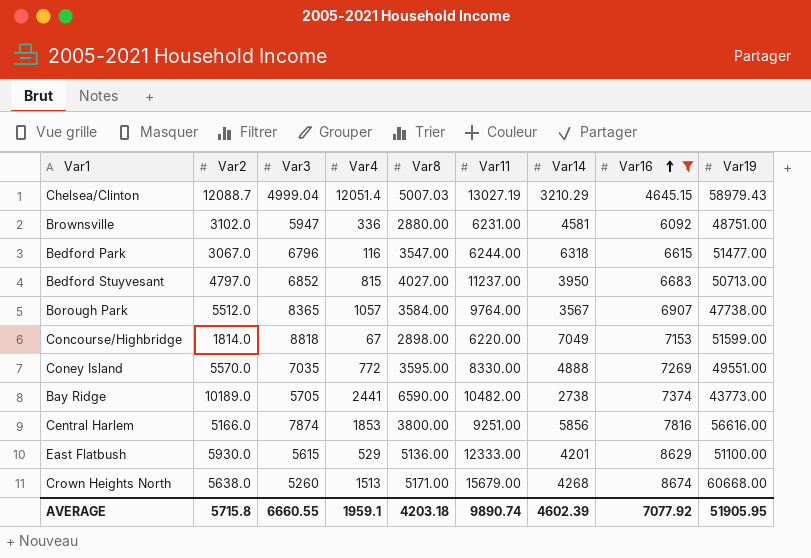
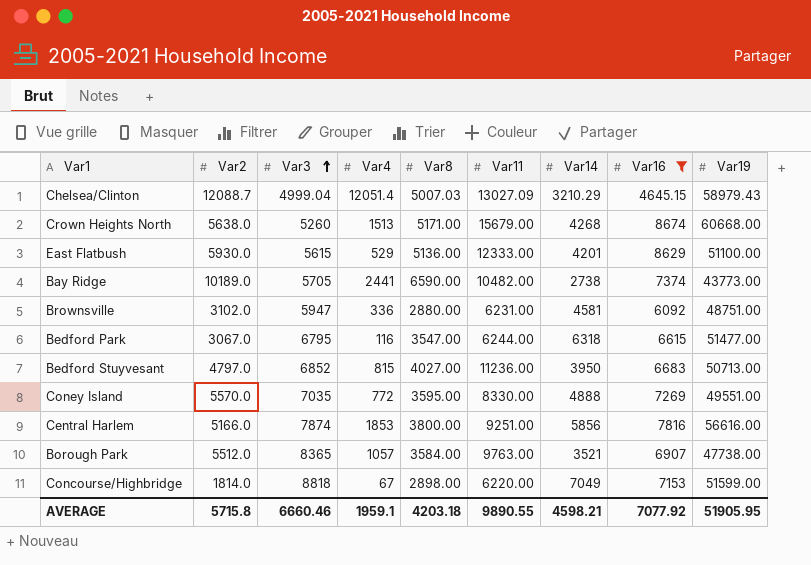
row order: Var16 ascending -> Var3 ascending
Chelsea/Clinton | Var11: 13027.19 -> 13027.09
Bedford Park | Var3: 6796 -> 6795
Bedford Stuyvesant | Var11: 11237.00 -> 11236.00
Borough Park | Var11: 9764.00 -> 9763.00
Borough Park | Var14: 3567 -> 3521
AVERAGE | Var3: 6660.55 -> 6660.46
AVERAGE | Var11: 9890.74 -> 9890.55
AVERAGE | Var14: 4602.39 -> 4598.21

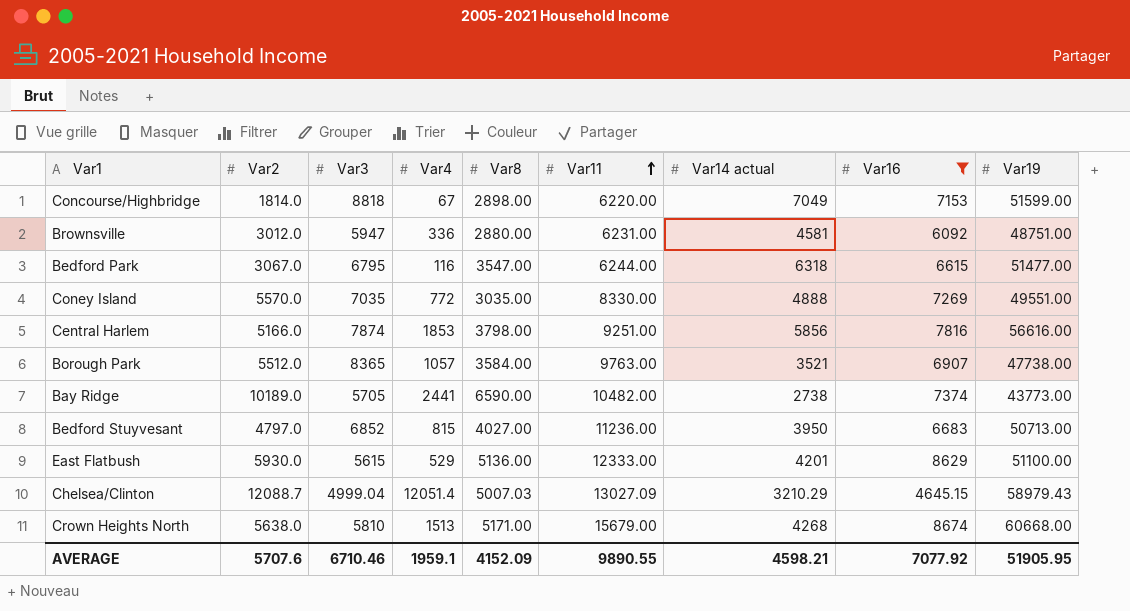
row order: Var3 ascending -> Var11 ascending
column name: Var14 -> Var14 actual
Brownsville | Var2: 3102.0 -> 3012.0
Coney Island | Var8: 3595.00 -> 3035.00
Central Harlem | Var8: 3800.00 -> 3798.00
Crown Heights North | Var3: 5260 -> 5810
AVERAGE | Var2: 5715.8 -> 5707.6
AVERAGE | Var3: 6660.46 -> 6710.46
AVERAGE | Var8: 4203.18 -> 4152.09

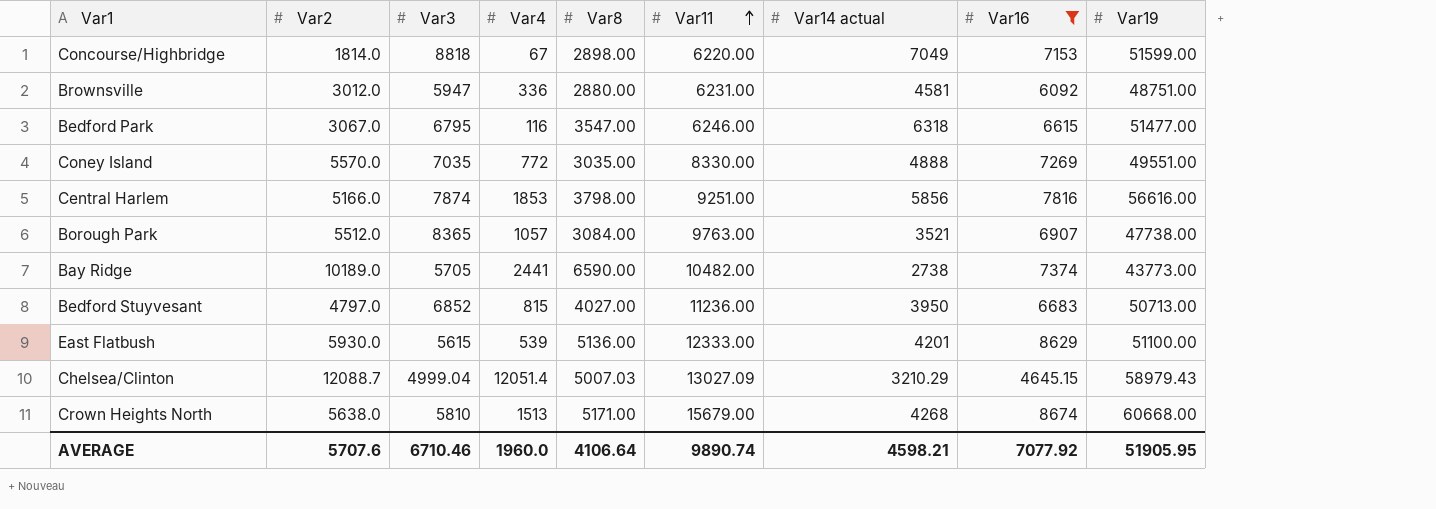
Bedford Park | Var11: 6244.00 -> 6246.00
Borough Park | Var8: 3584.00 -> 3084.00
East Flatbush | Var4: 529 -> 539
AVERAGE | Var4: 1959.1 -> 1960.0
AVERAGE | Var8: 4152.09 -> 4106.64
AVERAGE | Var11: 9890.55 -> 9890.74

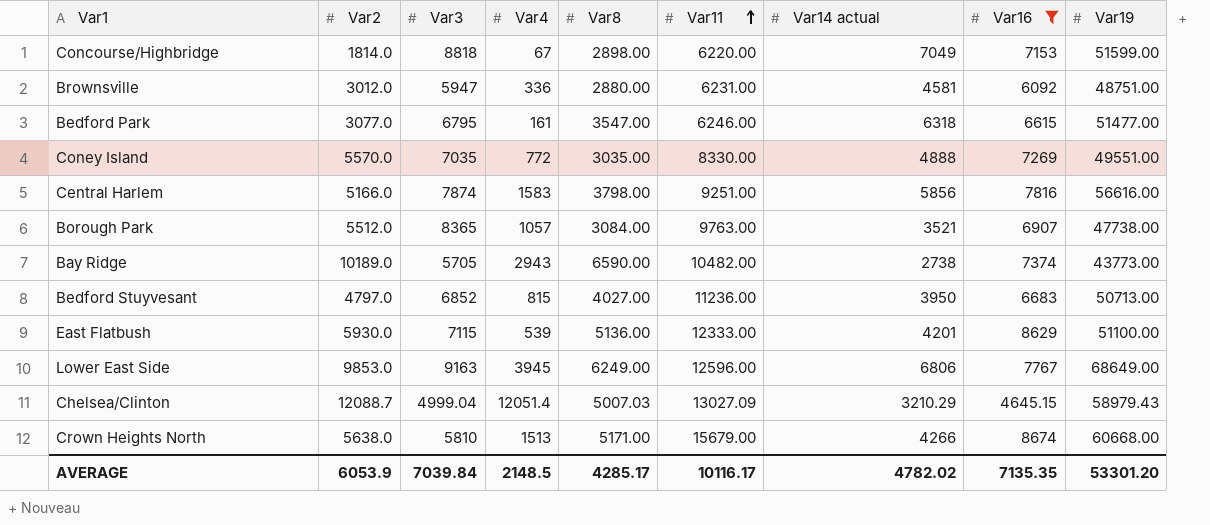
Bedford Park | Var2: 3067.0 -> 3077.0
Bedford Park | Var4: 116 -> 161
Central Harlem | Var4: 1853 -> 1583
Bay Ridge | Var4: 2441 -> 2943
East Flatbush | Var3: 5615 -> 7115
row Lower East Side: none -> 9853.0 | 9163 | 3945 | 6249.00 | 12596.00 | 6806 | 7767 | 68649.00
Crown Heights North | Var14 actual: 4268 -> 4266
AVERAGE | Var2: 5707.6 -> 6053.9
AVERAGE | Var3: 6710.46 -> 7039.84
AVERAGE | Var4: 1960.0 -> 2148.5
AVERAGE | Var8: 4106.64 -> 4285.17
AVERAGE | Var11: 9890.74 -> 10116.17
AVERAGE | Var14 actual: 4598.21 -> 4782.02
AVERAGE | Var16: 7077.92 -> 7135.35
AVERAGE | Var19: 51905.95 -> 53301.20

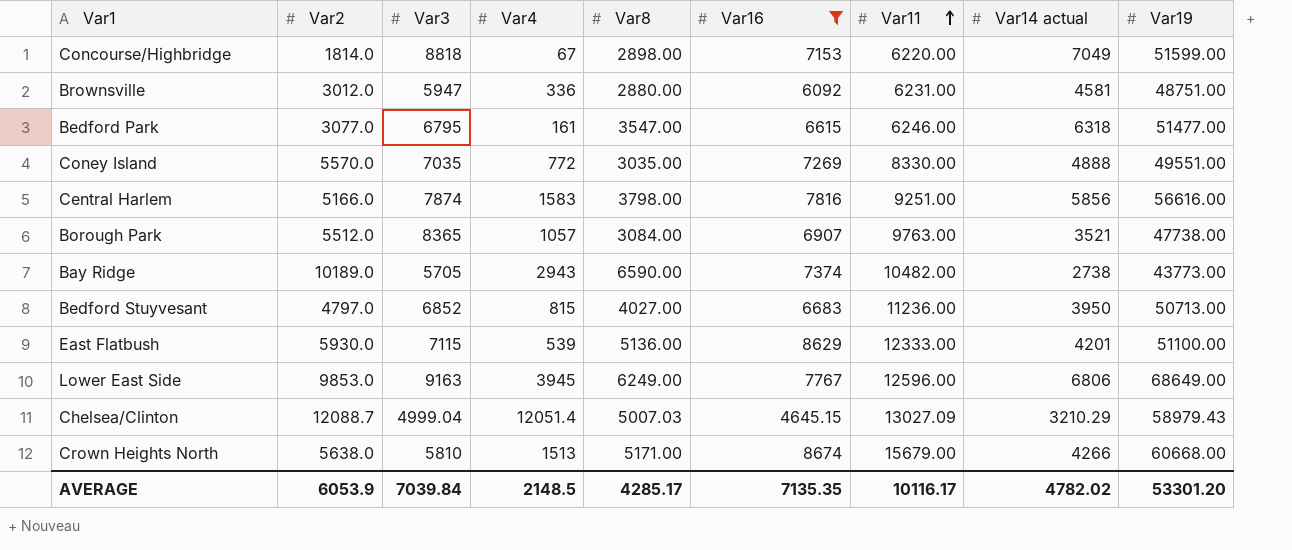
column Var16 | position: 8 -> 6

